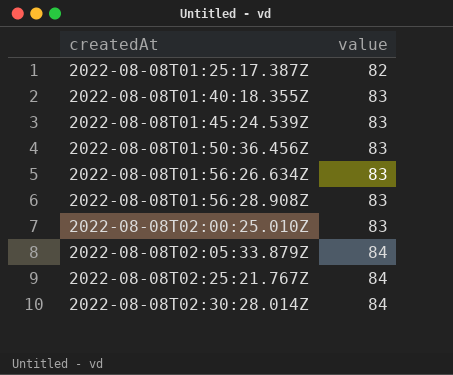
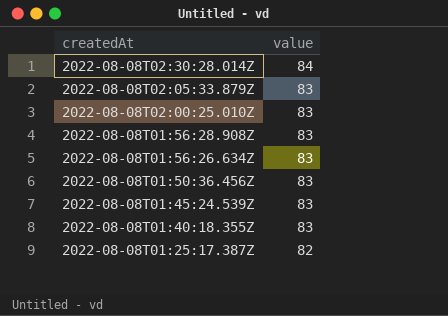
row order: createdAt ascending -> createdAt descending
row 2022-08-08T02:25:21.767Z: 84 -> none
2022-08-08T02:05:33.879Z | value: 84 -> 83

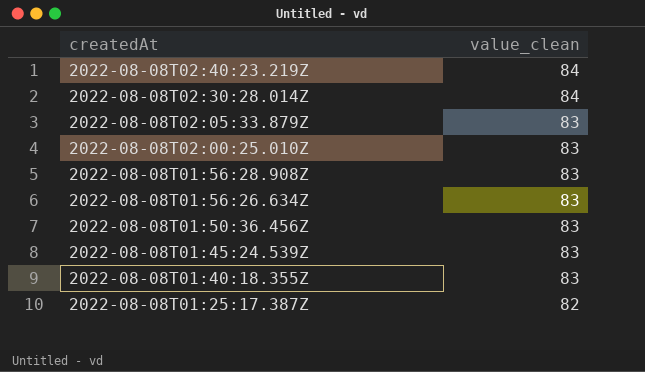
column name: value -> value_clean
row 2022-08-08T02:40:23.219Z: none -> 84

